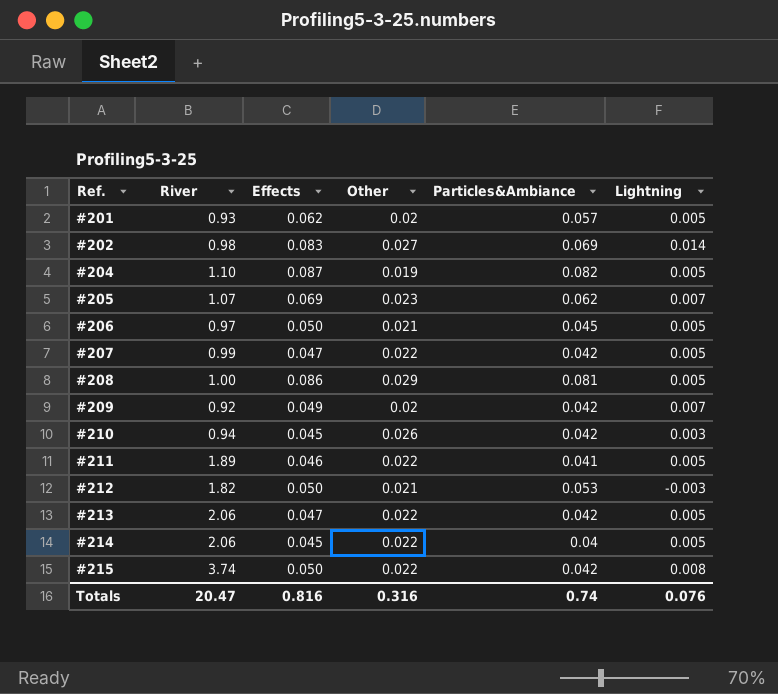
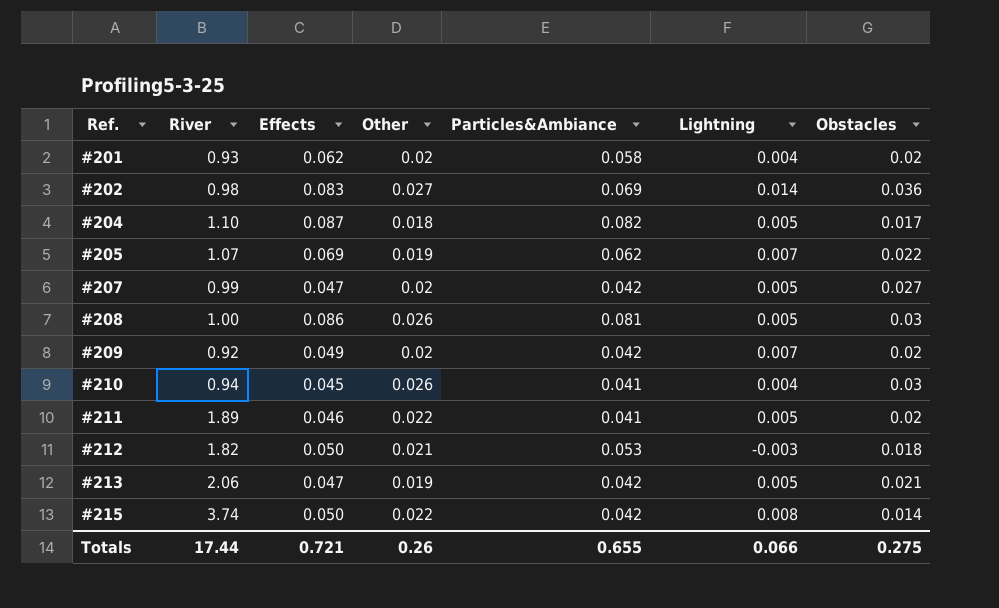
column Obstacles | position: none -> 7
row #206: 0.97 | 0.050 | 0.021 | 0.045 | 0.005 -> none
row #214: 2.06 | 0.045 | 0.022 | 0.04 | 0.005 -> none
#201 | Particles&Ambiance: 0.057 -> 0.058
#201 | Lightning: 0.005 -> 0.004
#204 | Other: 0.019 -> 0.018
#205 | Other: 0.023 -> 0.019
#207 | Other: 0.022 -> 0.02
#208 | Other: 0.029 -> 0.026
#210 | Particles&Ambiance: 0.042 -> 0.041
#210 | Lightning: 0.003 -> 0.004
#213 | Other: 0.022 -> 0.019
Totals | River: 20.47 -> 17.44
Totals | Effects: 0.816 -> 0.721
Totals | Other: 0.316 -> 0.26
Totals | Particles&Ambiance: 0.74 -> 0.655
Totals | Lightning: 0.076 -> 0.066

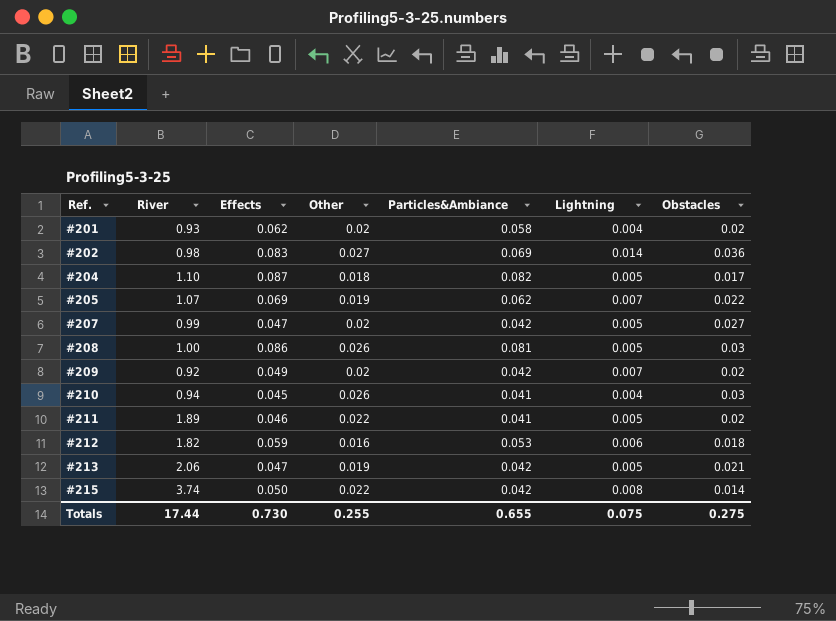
#212 | Effects: 0.050 -> 0.059
#212 | Other: 0.021 -> 0.016
#212 | Lightning: -0.003 -> 0.006
Totals | Effects: 0.721 -> 0.730
Totals | Other: 0.26 -> 0.255
Totals | Lightning: 0.066 -> 0.075

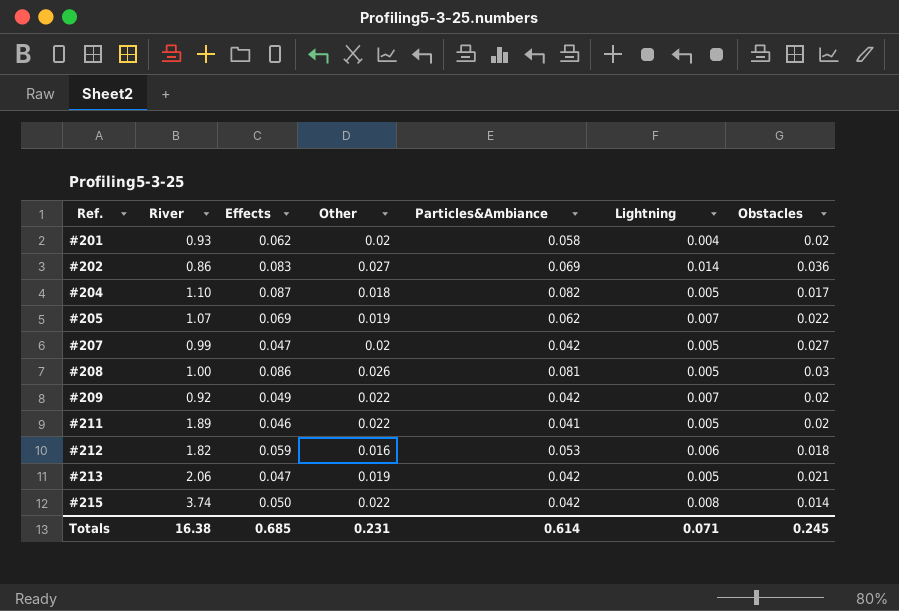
row #210: 0.94 | 0.045 | 0.026 | 0.041 | 0.004 | 0.03 -> none
#202 | River: 0.98 -> 0.86
#209 | Other: 0.02 -> 0.022
Totals | River: 17.44 -> 16.38
Totals | Effects: 0.730 -> 0.685
Totals | Other: 0.255 -> 0.231
Totals | Particles&Ambiance: 0.655 -> 0.614
Totals | Lightning: 0.075 -> 0.071
Totals | Obstacles: 0.275 -> 0.245

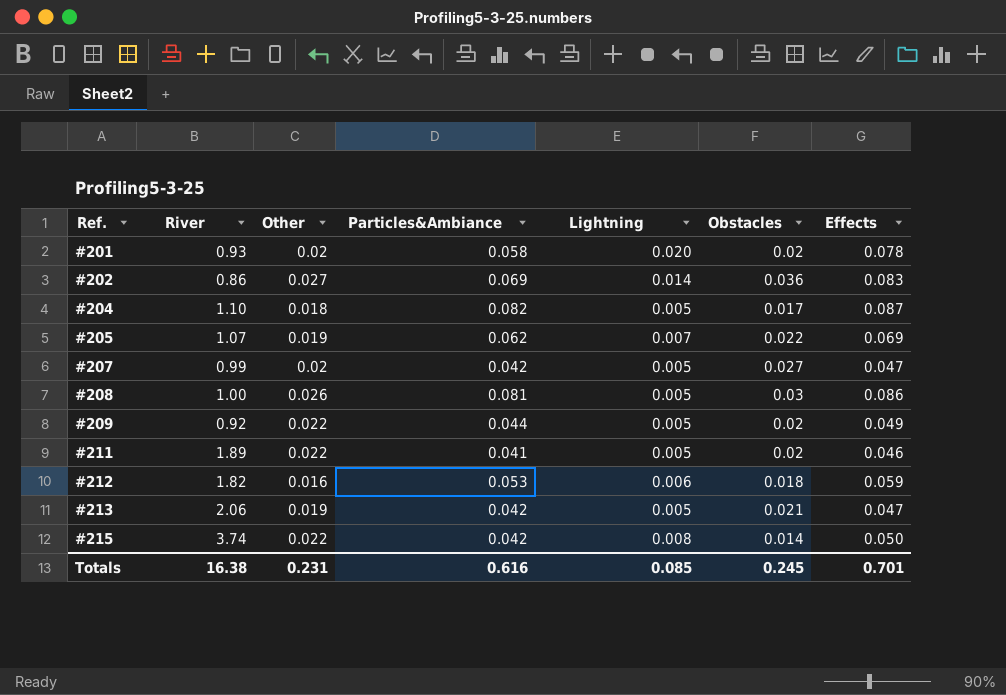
column Effects | position: 3 -> 7
#201 | Lightning: 0.004 -> 0.020
#201 | Effects: 0.062 -> 0.078
#209 | Particles&Ambiance: 0.042 -> 0.044
#209 | Lightning: 0.007 -> 0.005
Totals | Particles&Ambiance: 0.614 -> 0.616
Totals | Lightning: 0.071 -> 0.085
Totals | Effects: 0.685 -> 0.701

